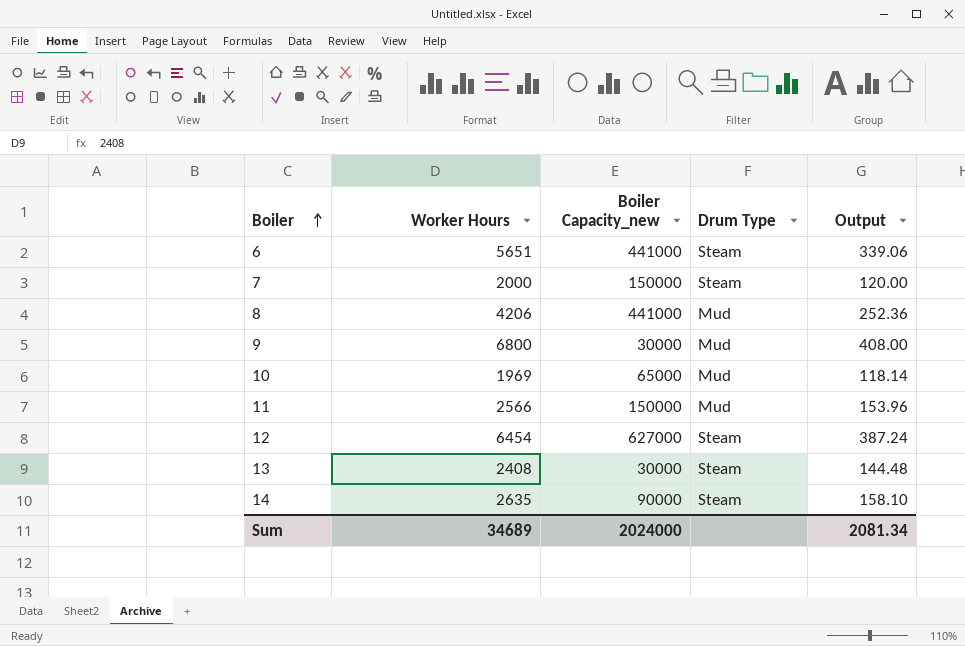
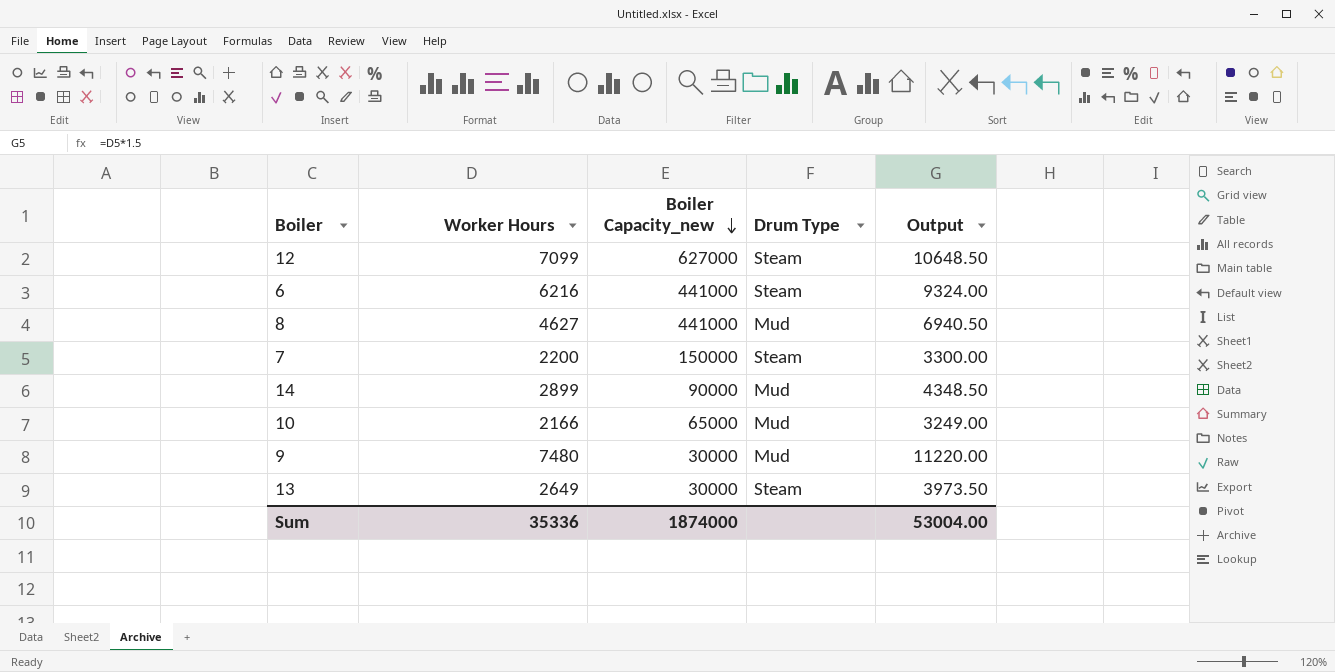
row order: Boiler ascending -> Boiler Capacity_new descending
column Output | formula: [Worker Hours] * 0.06 -> [Worker Hours] * 1.5
row 11: 2566 | 150000 | Mud | 153.96 -> none
12 | Worker Hours: 6454 -> 7099
6 | Worker Hours: 5651 -> 6216
8 | Worker Hours: 4206 -> 4627
7 | Worker Hours: 2000 -> 2200
14 | Worker Hours: 2635 -> 2899
14 | Drum Type: Steam -> Mud
10 | Worker Hours: 1969 -> 2166
9 | Worker Hours: 6800 -> 7480
13 | Worker Hours: 2408 -> 2649
Sum | Worker Hours: 34689 -> 35336
Sum | Boiler Capacity_new: 2024000 -> 1874000
Sum | Output: 2081.34 -> 53004.00

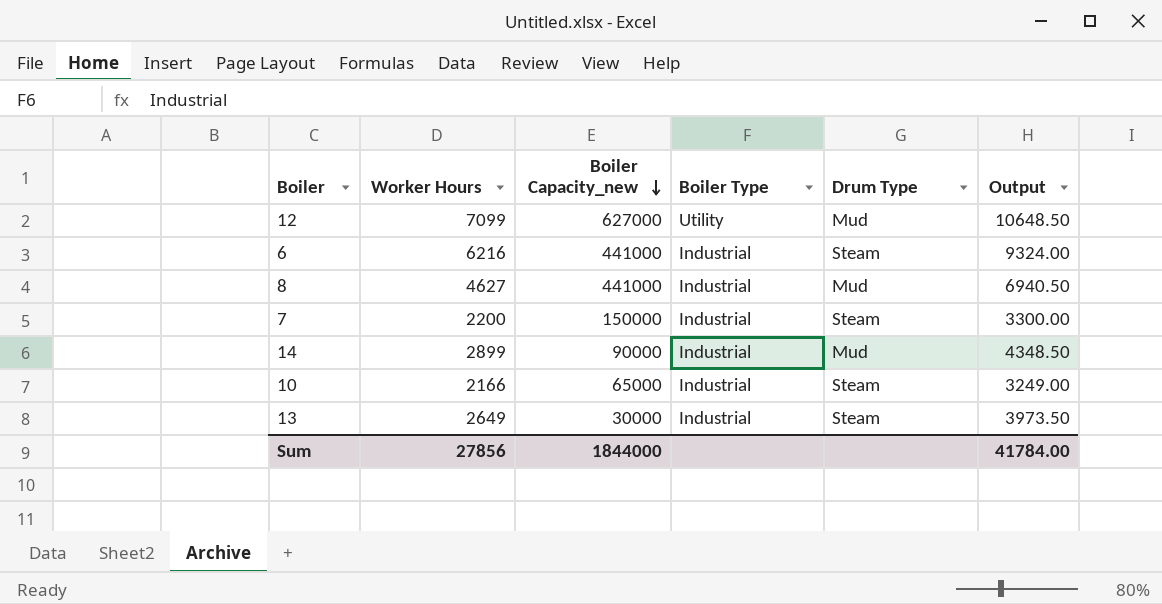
column Boiler Type | position: none -> 4
row 9: 7480 | 30000 | Mud | 11220.00 -> none
12 | Drum Type: Steam -> Mud
10 | Drum Type: Mud -> Steam
Sum | Worker Hours: 35336 -> 27856
Sum | Boiler Capacity_new: 1874000 -> 1844000
Sum | Output: 53004.00 -> 41784.00

